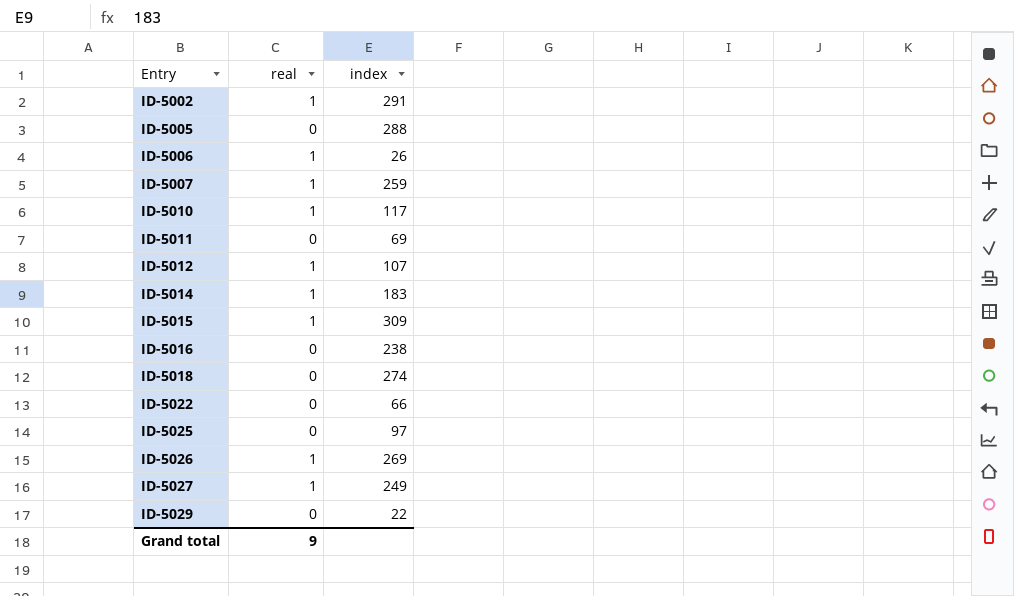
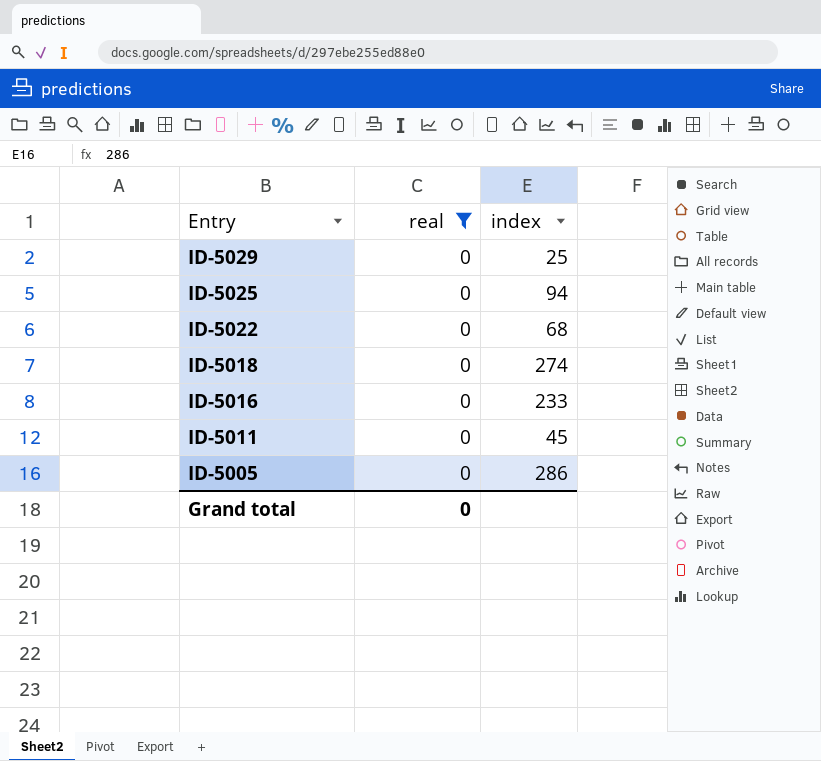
filter: none -> real = 0
row order: Entry ascending -> Entry descending
ID-5029 | index: 22 -> 25
ID-5025 | index: 97 -> 94
ID-5022 | index: 66 -> 68
ID-5016 | index: 238 -> 233
ID-5011 | index: 69 -> 45
ID-5005 | index: 288 -> 286
Grand total | real: 9 -> 0

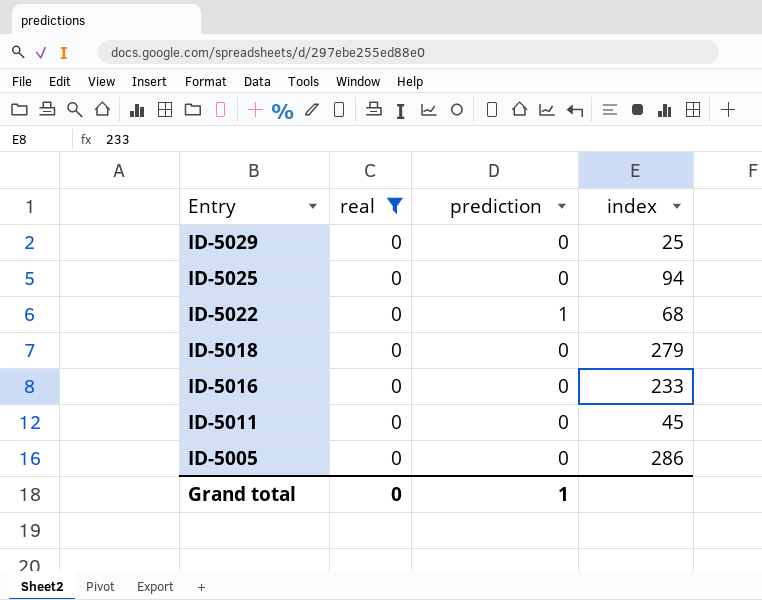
column prediction | position: none -> 3
ID-5018 | index: 274 -> 279

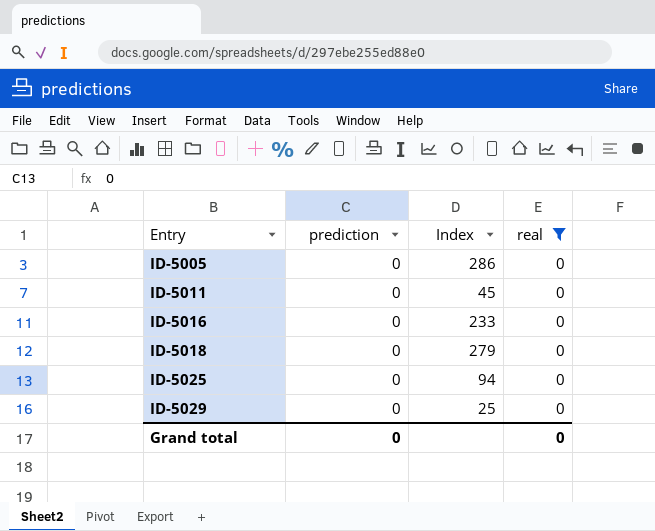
row order: Entry descending -> Entry ascending
column name: index -> Index
column real | position: 2 -> 4
row ID-5022: 0 | 1 | 68 -> none
Grand total | prediction: 1 -> 0

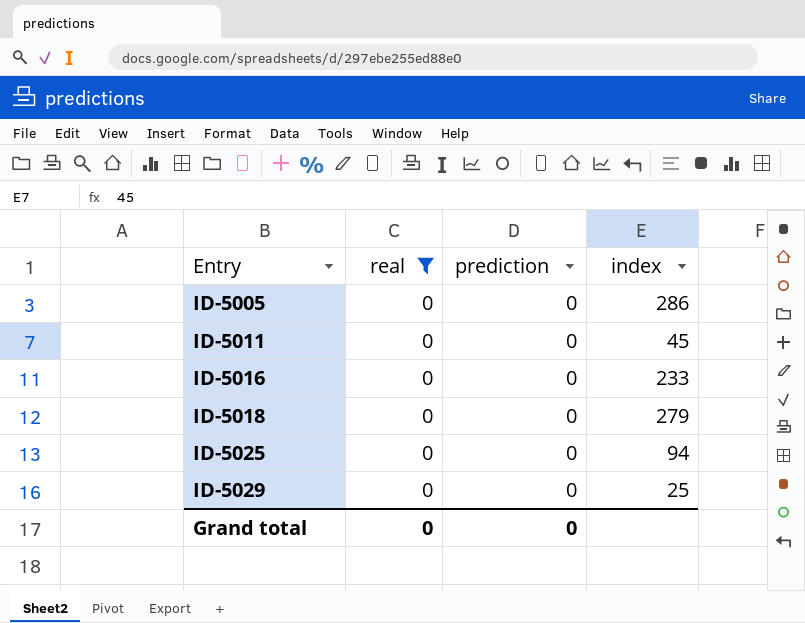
column real | position: 4 -> 2
column name: Index -> index

